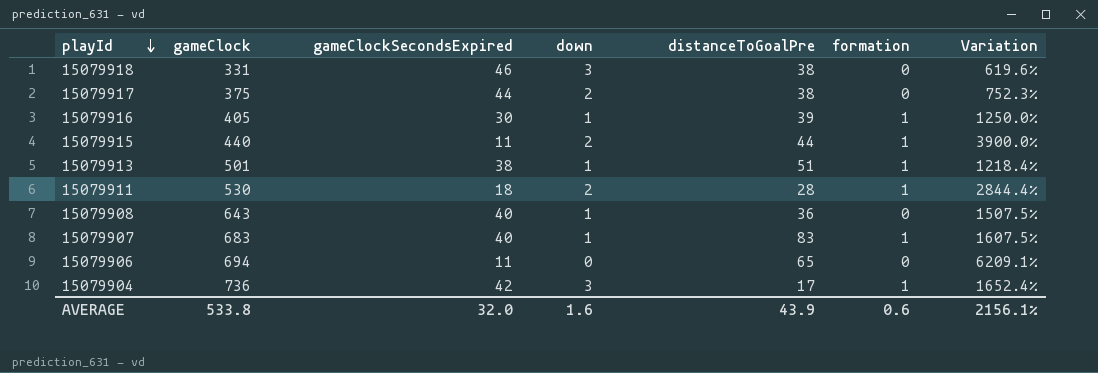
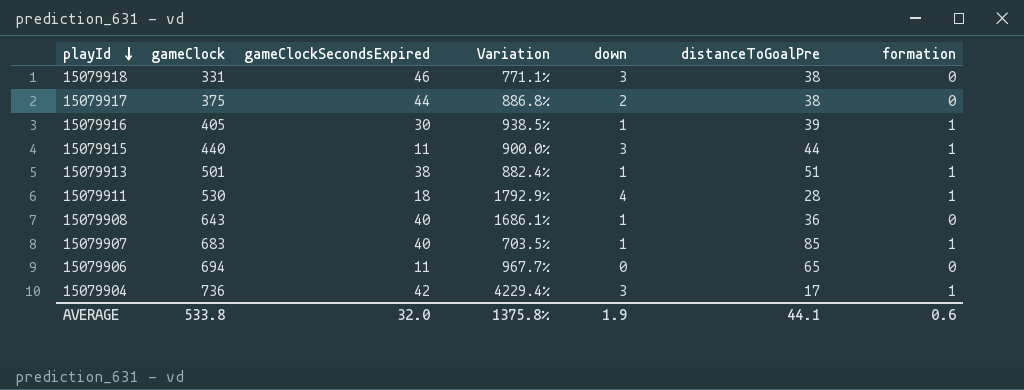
column Variation | formula: ([gameClock] - [gameClockSecondsExpired]) / [gameClockSecondsExpired] -> ([gameClock] - [distanceToGoalPre]) / [distanceToGoalPre]
column Variation | position: 7 -> 4
15079915 | down: 2 -> 3
15079911 | down: 2 -> 4
15079907 | distanceToGoalPre: 83 -> 85
AVERAGE | Variation: 2156.1% -> 1375.8%
AVERAGE | down: 1.6 -> 1.9
AVERAGE | distanceToGoalPre: 43.9 -> 44.1

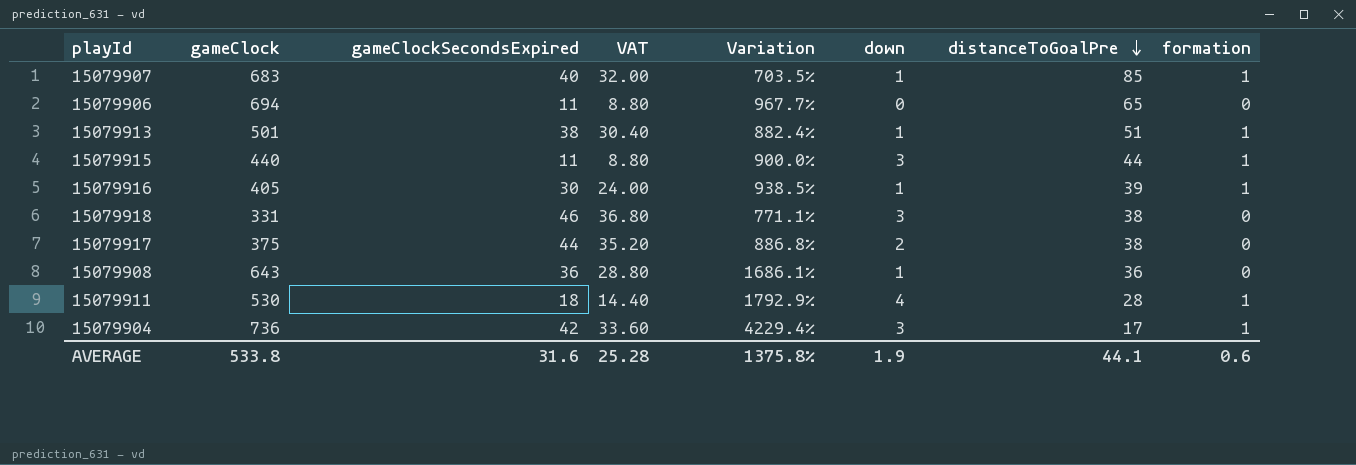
row order: playId descending -> distanceToGoalPre descending
column VAT | formula: none -> [gameClockSecondsExpired] * 0.8
15079908 | gameClockSecondsExpired: 40 -> 36
AVERAGE | gameClockSecondsExpired: 32.0 -> 31.6

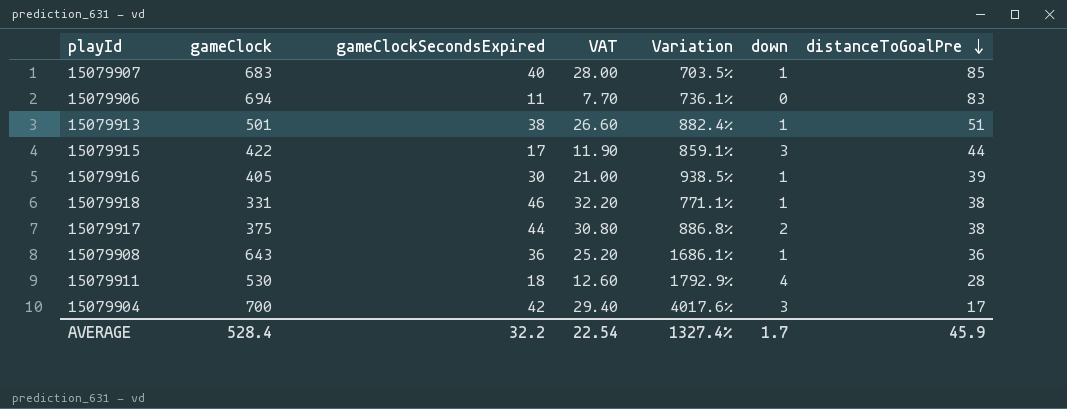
column formation | position: 8 -> none
column VAT | formula: [gameClockSecondsExpired] * 0.8 -> [gameClockSecondsExpired] * 0.7
15079906 | Variation: 967.7% -> 736.1%
15079906 | distanceToGoalPre: 65 -> 83
15079915 | gameClock: 440 -> 422
15079915 | gameClockSecondsExpired: 11 -> 17
15079915 | Variation: 900.0% -> 859.1%
15079918 | down: 3 -> 1
15079904 | gameClock: 736 -> 700
15079904 | Variation: 4229.4% -> 4017.6%
AVERAGE | gameClock: 533.8 -> 528.4
AVERAGE | gameClockSecondsExpired: 31.6 -> 32.2
AVERAGE | VAT: 25.28 -> 22.54
AVERAGE | Variation: 1375.8% -> 1327.4%
AVERAGE | down: 1.9 -> 1.7
AVERAGE | distanceToGoalPre: 44.1 -> 45.9

